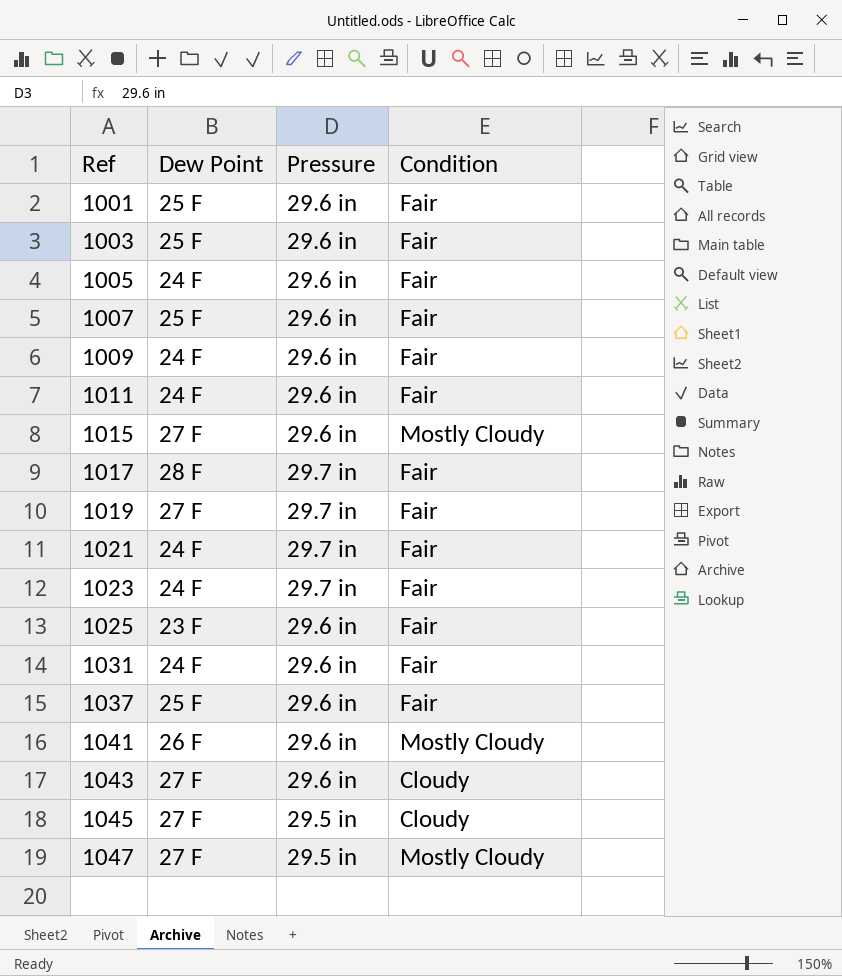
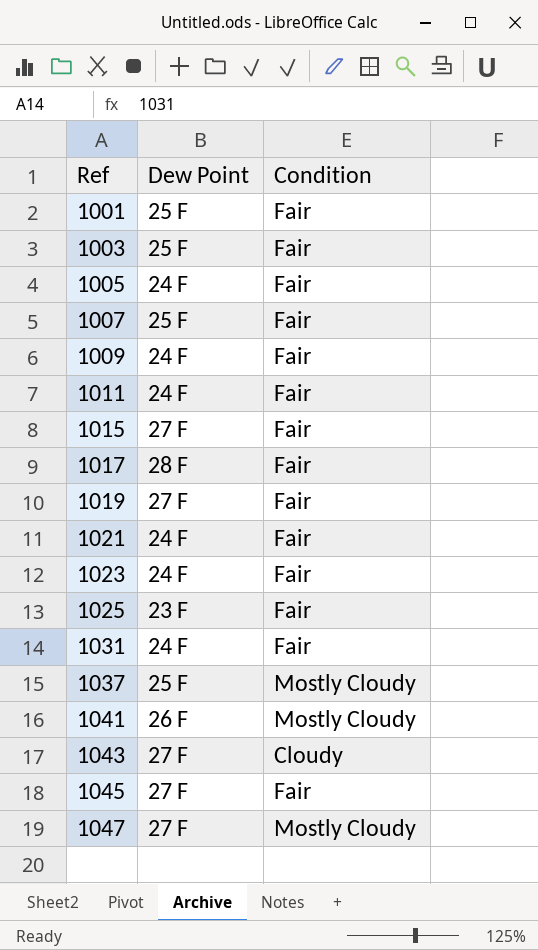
column Pressure | position: 3 -> none
1015 | Condition: Mostly Cloudy -> Fair
1037 | Condition: Fair -> Mostly Cloudy
1045 | Condition: Cloudy -> Fair

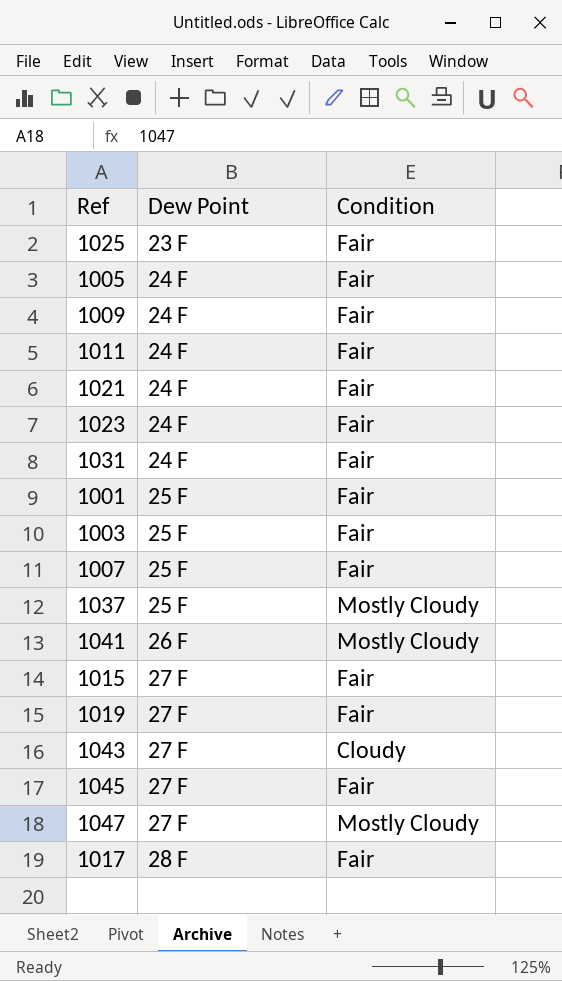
row order: Ref ascending -> Dew Point ascending

